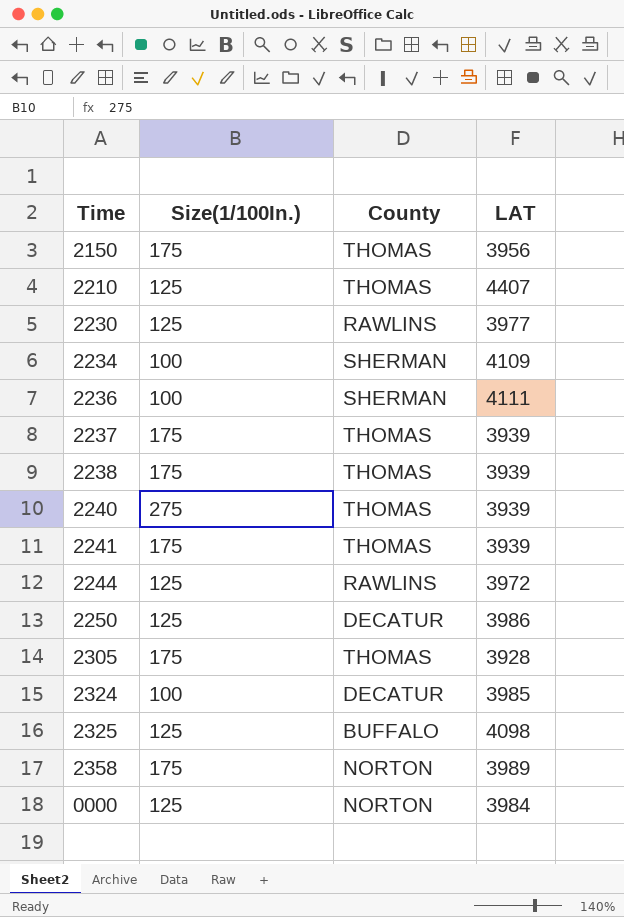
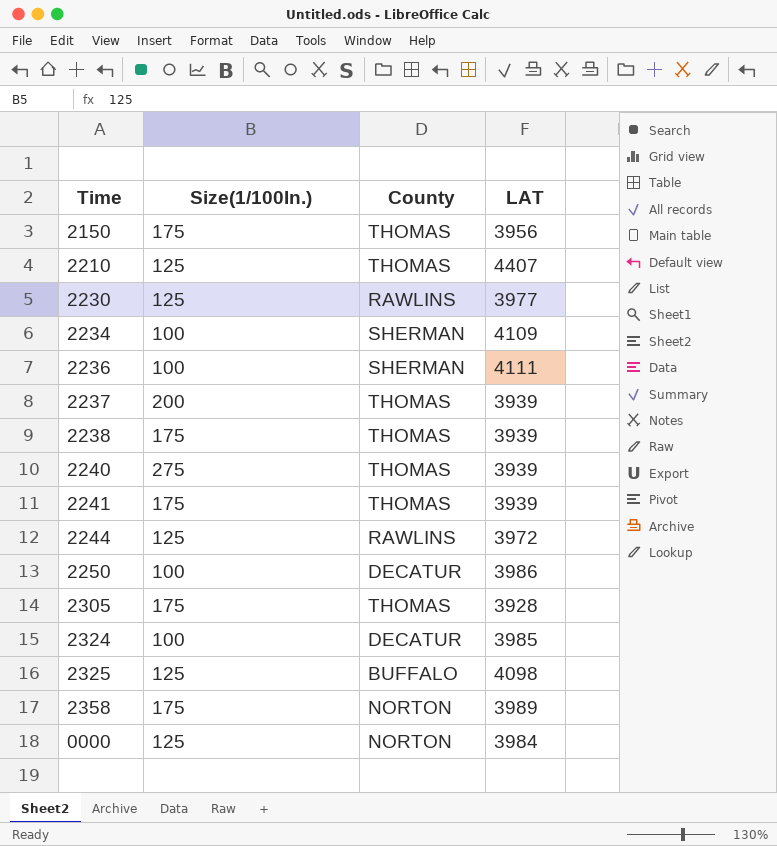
2237 | Size(1/100In.): 175 -> 200
2250 | Size(1/100In.): 125 -> 100

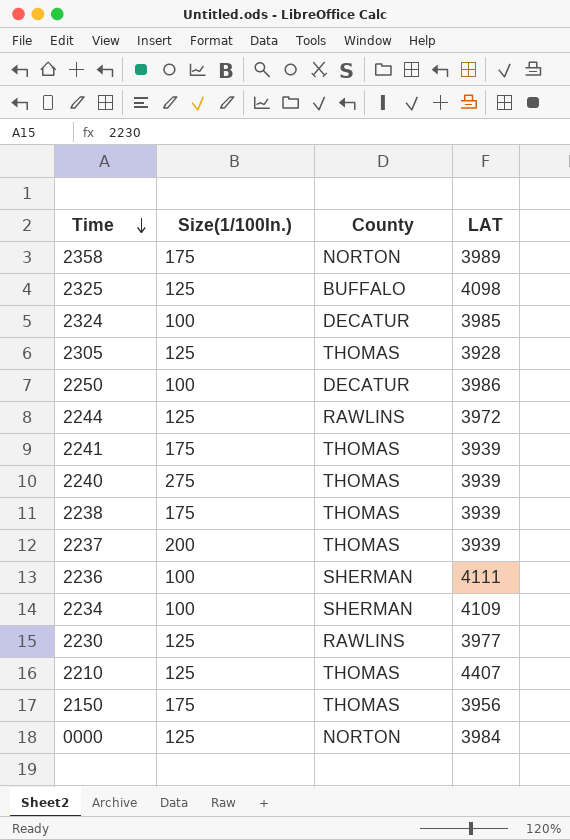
row order: none -> Time descending
2305 | Size(1/100In.): 175 -> 125

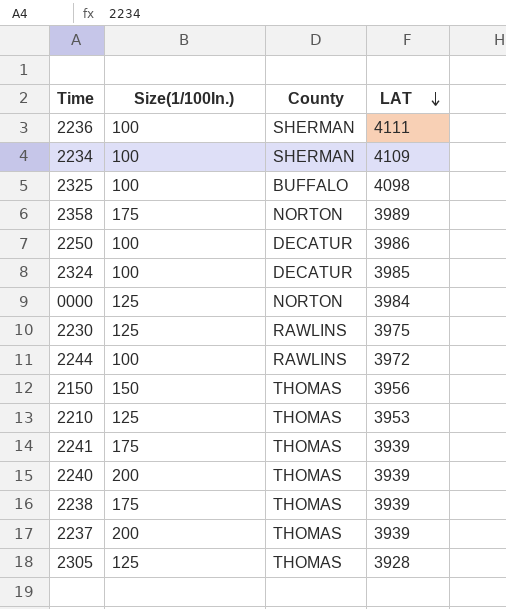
row order: Time descending -> LAT descending
2325 | Size(1/100In.): 125 -> 100
2230 | LAT: 3977 -> 3975
2244 | Size(1/100In.): 125 -> 100
2150 | Size(1/100In.): 175 -> 150
2210 | LAT: 4407 -> 3953
2240 | Size(1/100In.): 275 -> 200

